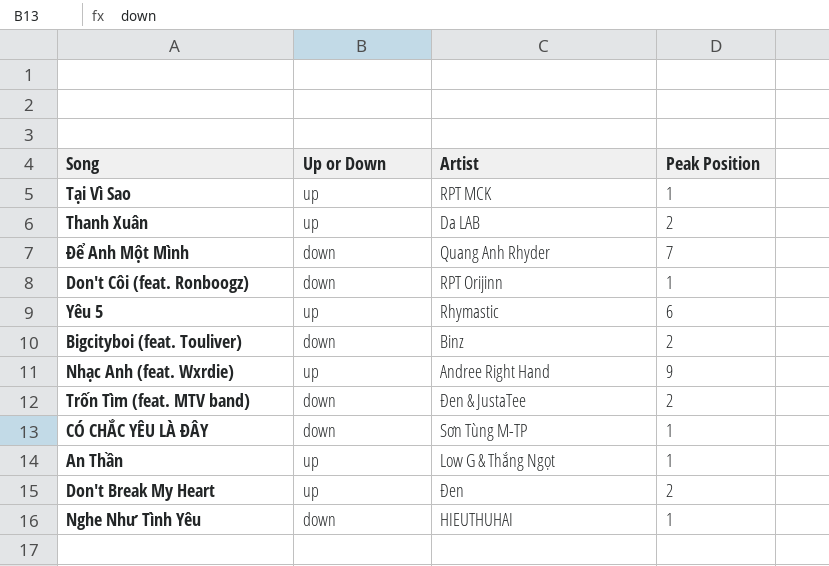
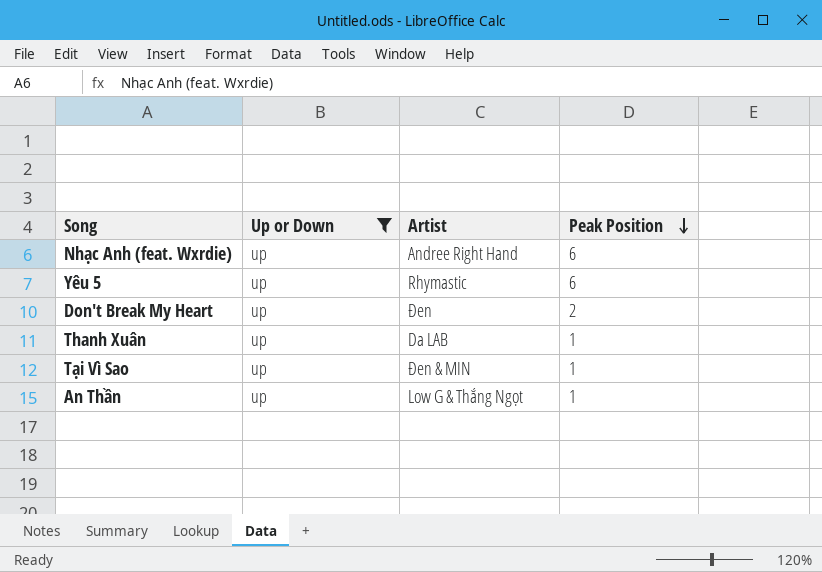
filter: none -> Up or Down = up
row order: none -> Peak Position descending
Nhạc Anh (feat. Wxrdie) | Peak Position: 9 -> 6
Thanh Xuân | Peak Position: 2 -> 1
Tại Vì Sao | Artist: RPT MCK -> Đen & MIN

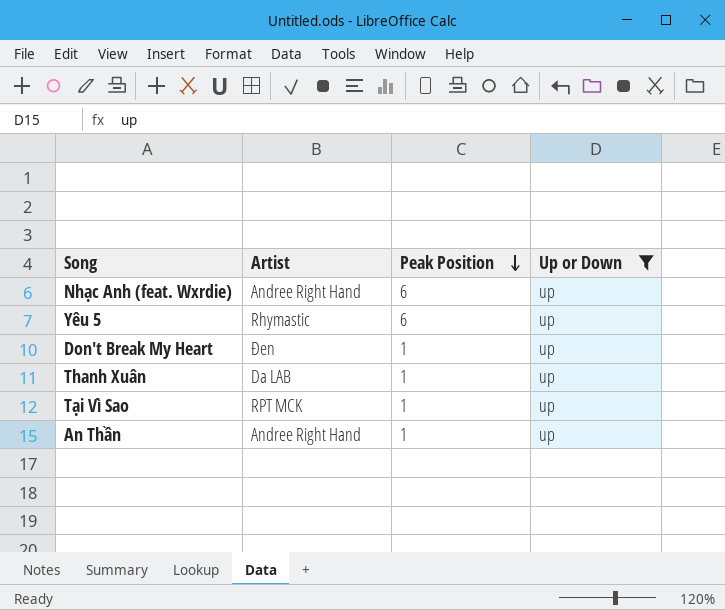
column Up or Down | position: 2 -> 4
Don't Break My Heart | Peak Position: 2 -> 1
Tại Vì Sao | Artist: Đen & MIN -> RPT MCK
An Thần | Artist: Low G & Thắng Ngọt -> Andree Right Hand

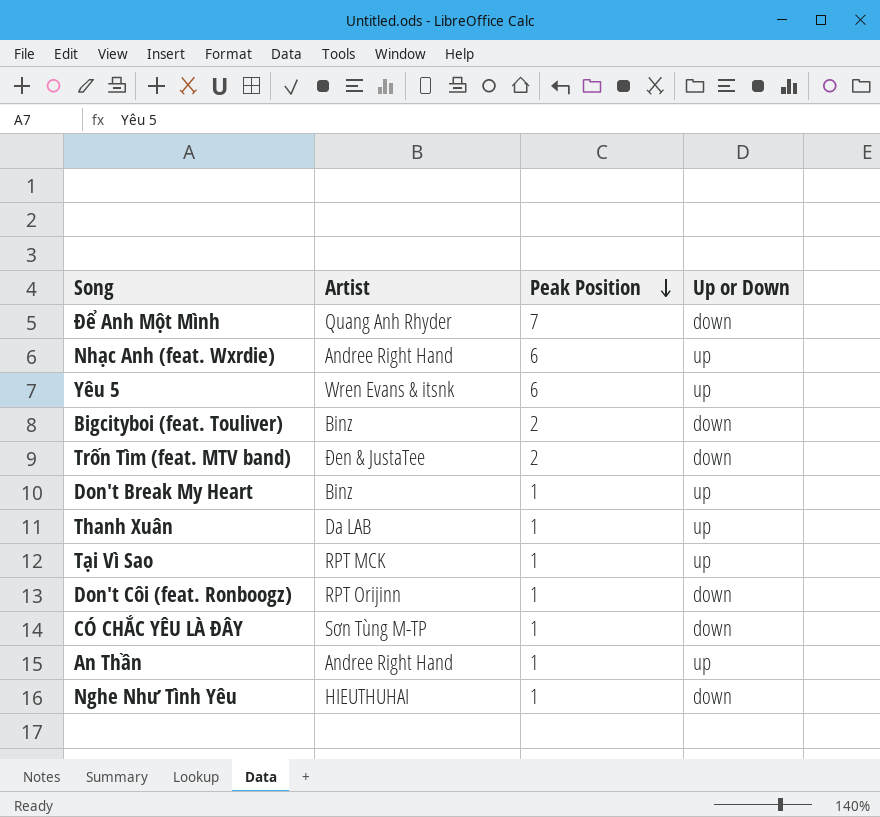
filter: Up or Down = up -> none
Yêu 5 | Artist: Rhymastic -> Wren Evans & itsnk
Don't Break My Heart | Artist: Đen -> Binz

